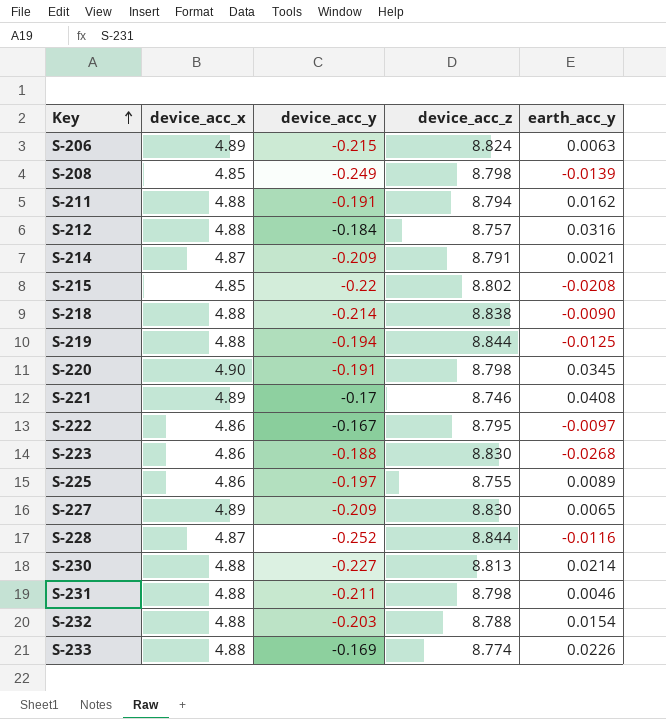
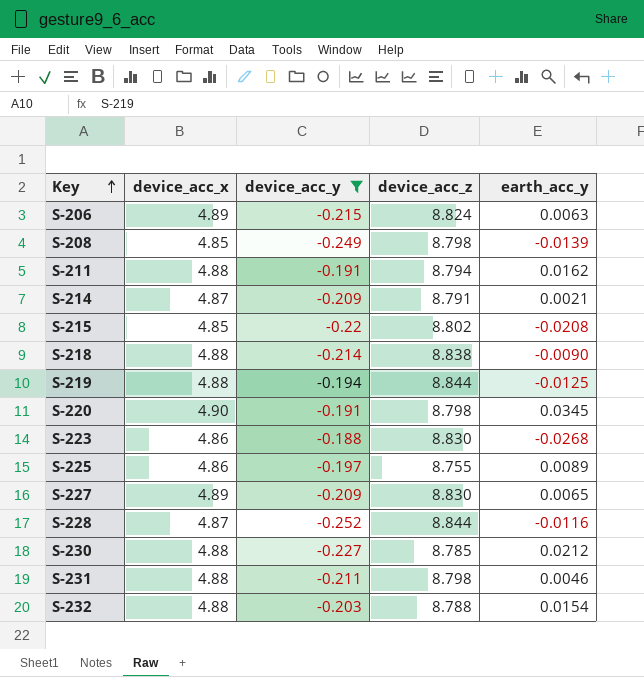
filter: none -> device_acc_y <= -0.188
S-230 | device_acc_z: 8.813 -> 8.785
S-230 | earth_acc_y: 0.0214 -> 0.0212

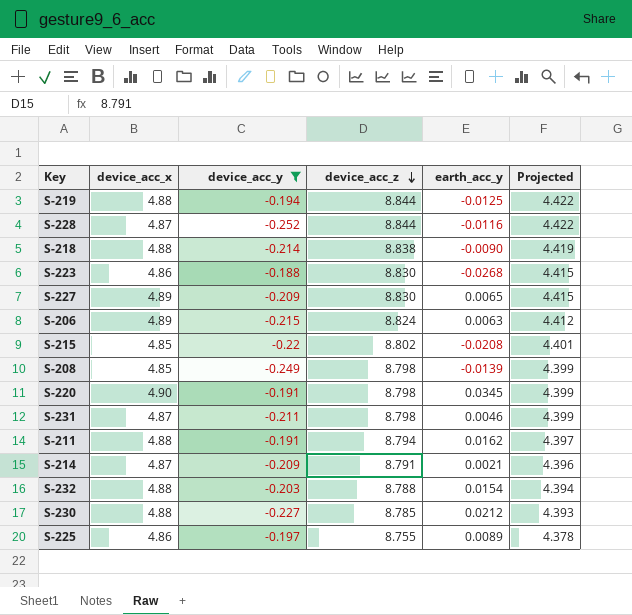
row order: Key ascending -> device_acc_z descending
column Projected | formula: none -> [device_acc_z] * 0.5
S-231 | device_acc_x: 4.88 -> 4.87

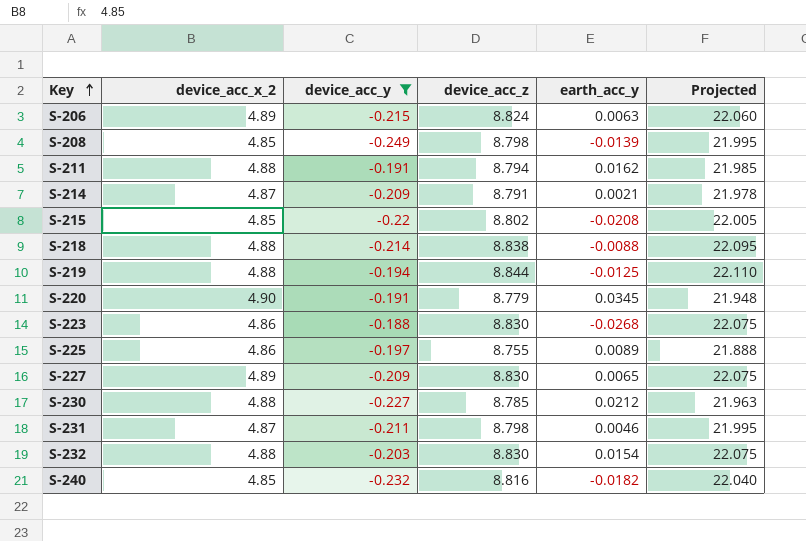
row order: device_acc_z descending -> Key ascending
column name: device_acc_x -> device_acc_x_2
column Projected | formula: [device_acc_z] * 0.5 -> [device_acc_z] * 2.5
row S-228: 4.87 | -0.252 | 8.844 | -0.0116 | 4.422 -> none
S-218 | earth_acc_y: -0.0090 -> -0.0088
S-220 | device_acc_z: 8.798 -> 8.779
S-232 | device_acc_z: 8.788 -> 8.830
row S-240: none -> 4.85 | -0.232 | 8.816 | -0.0182 | 22.040

